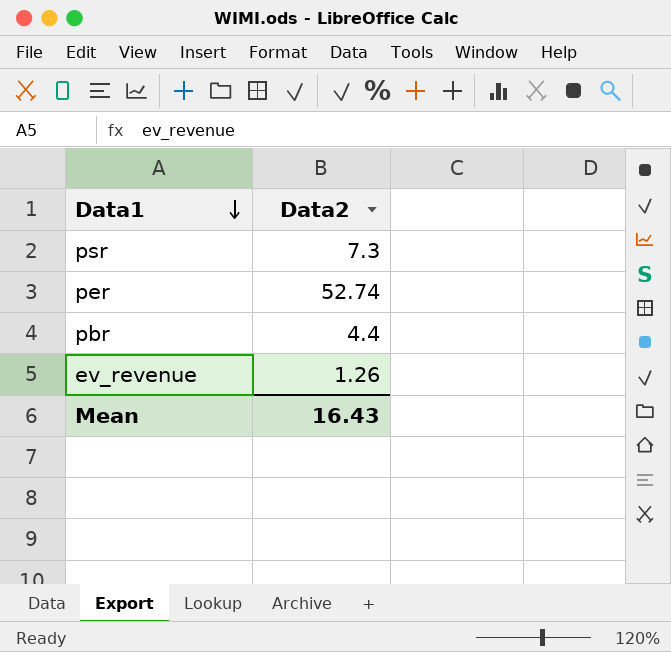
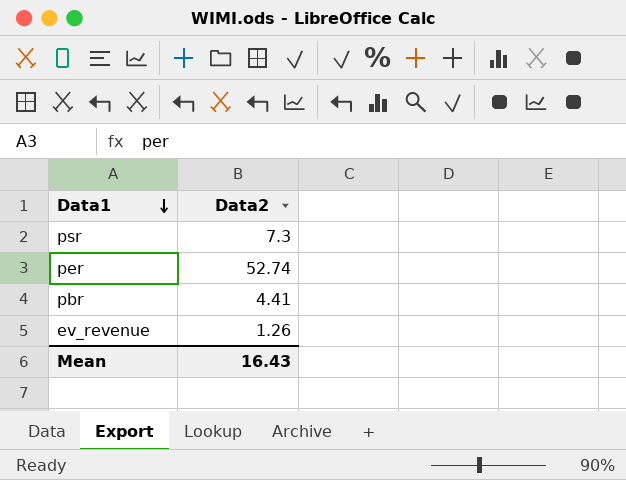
pbr | Data2: 4.4 -> 4.41

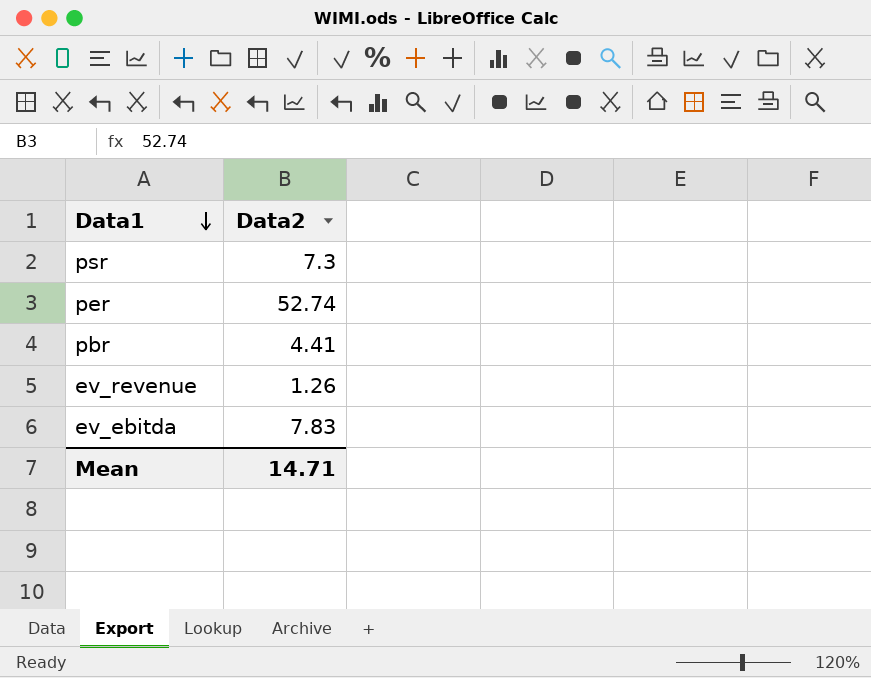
row ev_ebitda: none -> 7.83
Mean | Data2: 16.43 -> 14.71

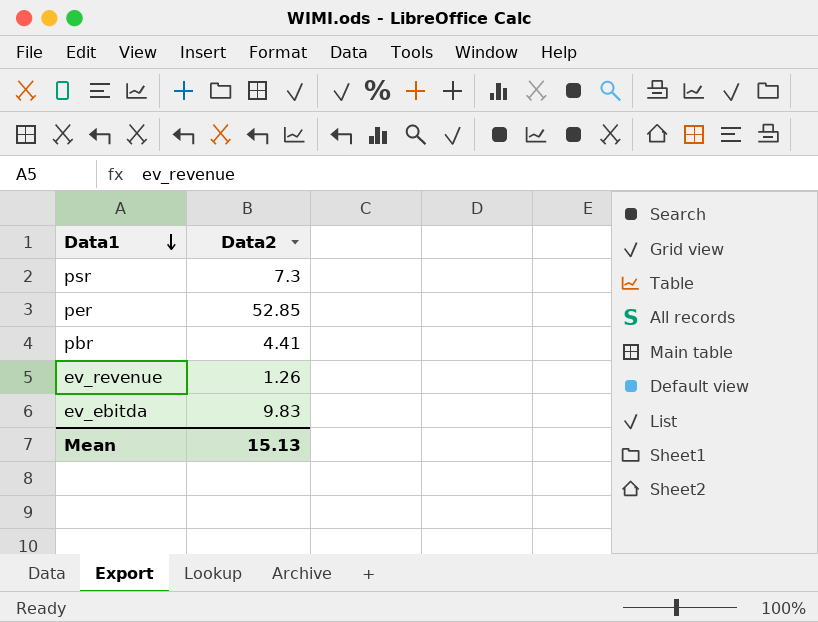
per | Data2: 52.74 -> 52.85
ev_ebitda | Data2: 7.83 -> 9.83
Mean | Data2: 14.71 -> 15.13

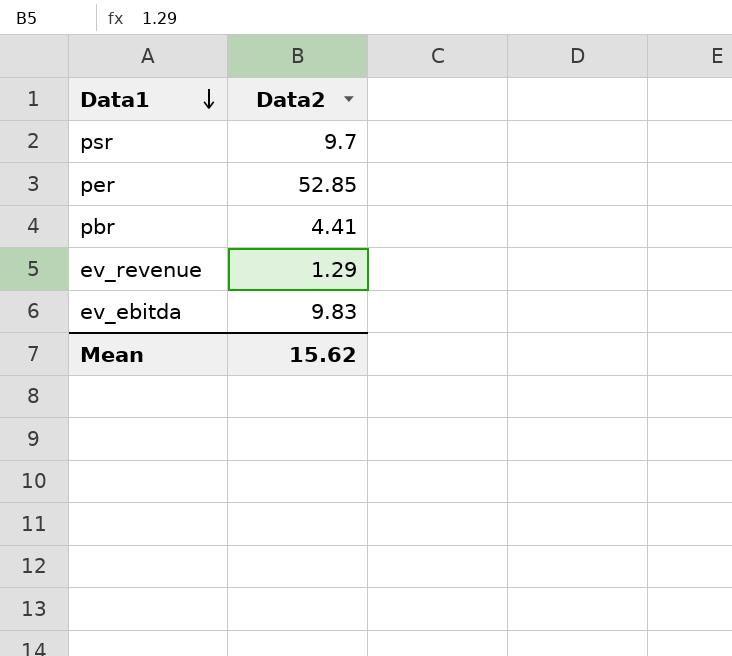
psr | Data2: 7.3 -> 9.7
ev_revenue | Data2: 1.26 -> 1.29
Mean | Data2: 15.13 -> 15.62

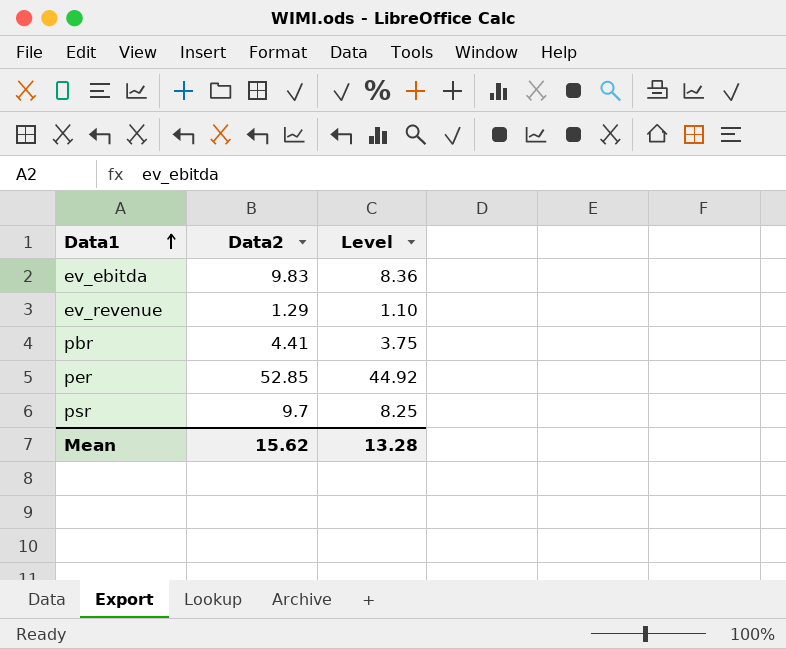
row order: Data1 descending -> Data1 ascending
column Level | formula: none -> [Data2] * 0.85

